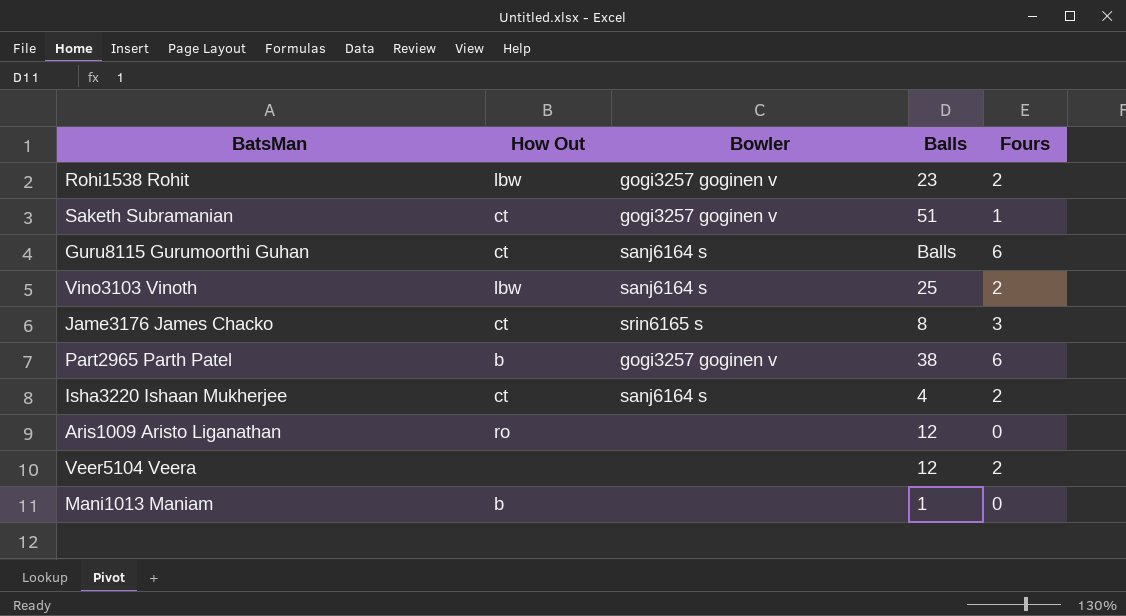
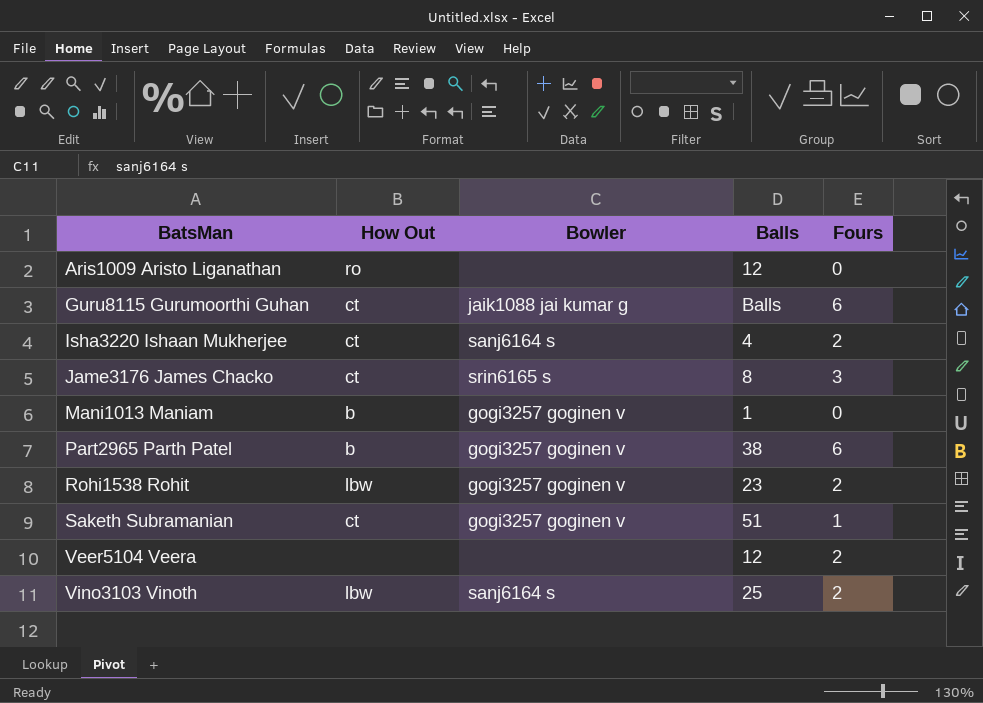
row order: none -> BatsMan ascending
Guru8115 Gurumoorthi Guhan | Bowler: sanj6164 s -> jaik1088 jai kumar g
Mani1013 Maniam | Bowler: none -> gogi3257 goginen v

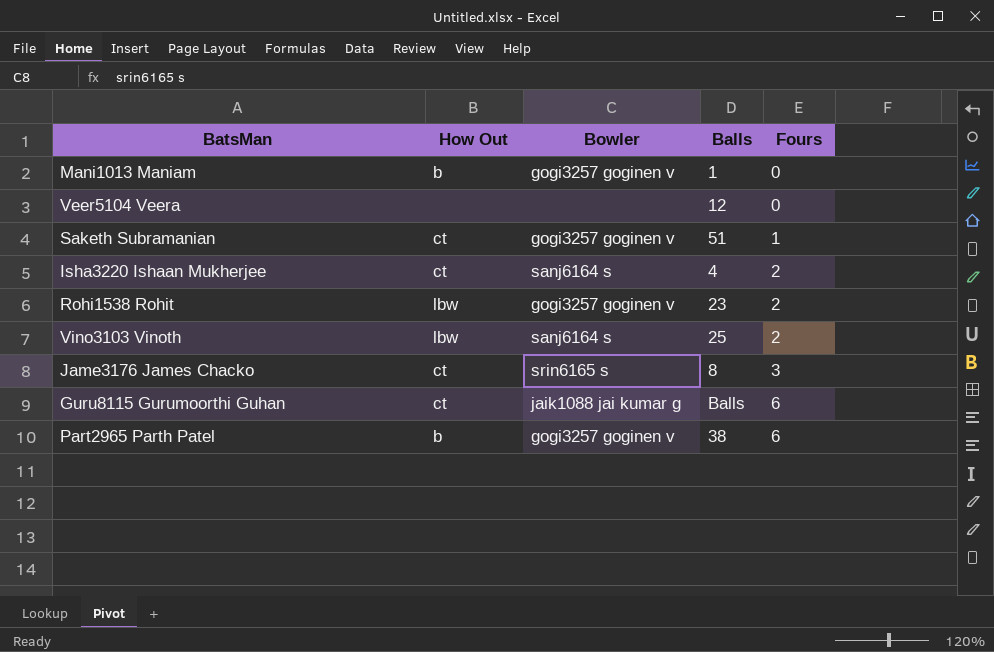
row order: BatsMan ascending -> Fours ascending
row Aris1009 Aristo Liganathan: ro | none | 12 | 0 -> none
Veer5104 Veera | Fours: 2 -> 0

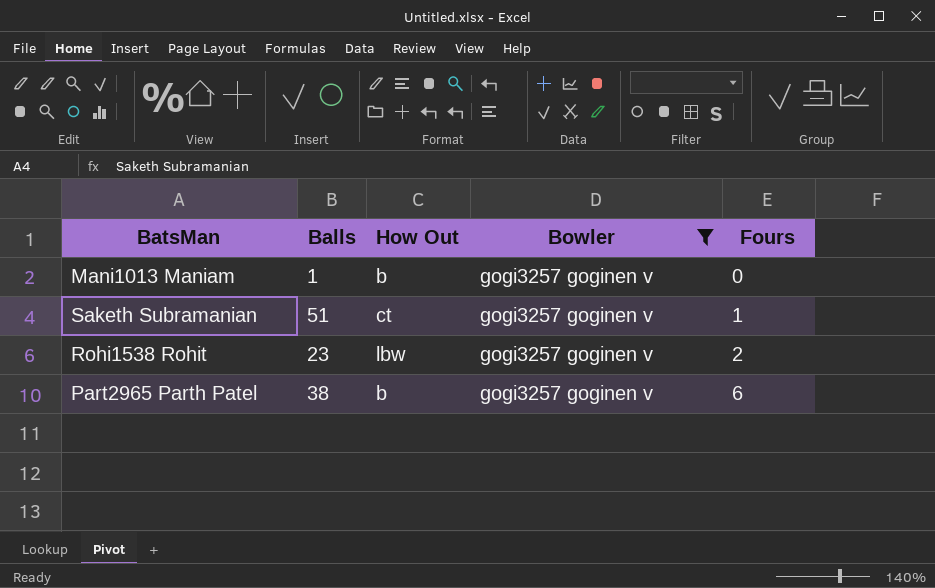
filter: none -> Bowler = gogi3257 goginen v
column Balls | position: 4 -> 2

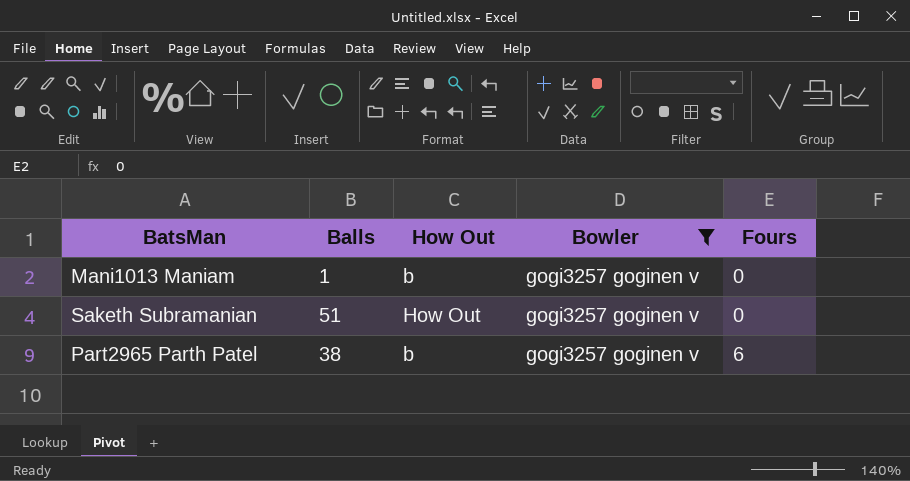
row Rohi1538 Rohit: 23 | lbw | gogi3257 goginen v | 2 -> none
Saketh Subramanian | How Out: ct -> How Out
Saketh Subramanian | Fours: 1 -> 0

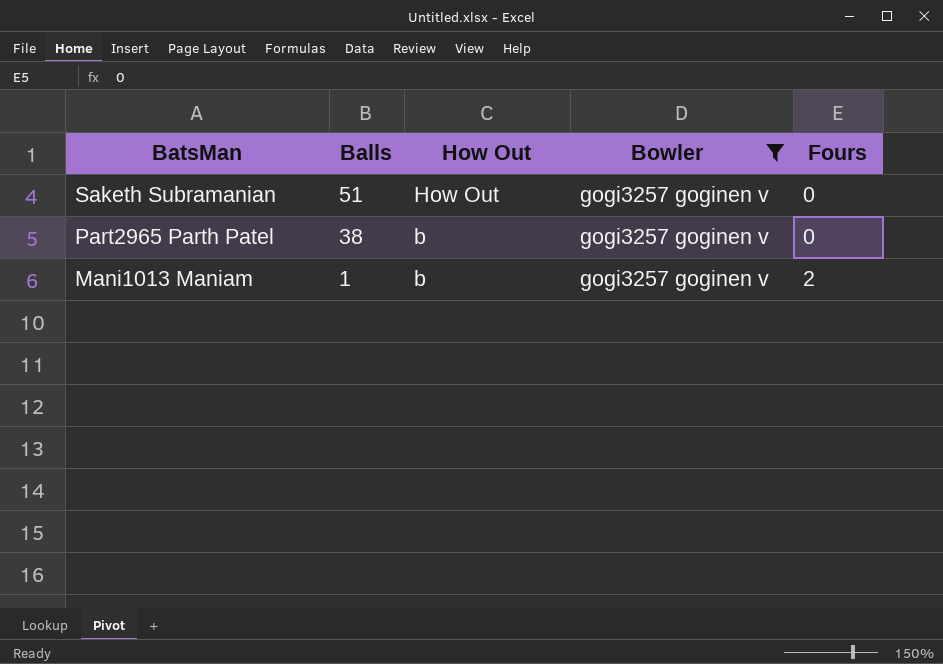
row order: Fours ascending -> BatsMan descending
Part2965 Parth Patel | Fours: 6 -> 0
Mani1013 Maniam | Fours: 0 -> 2

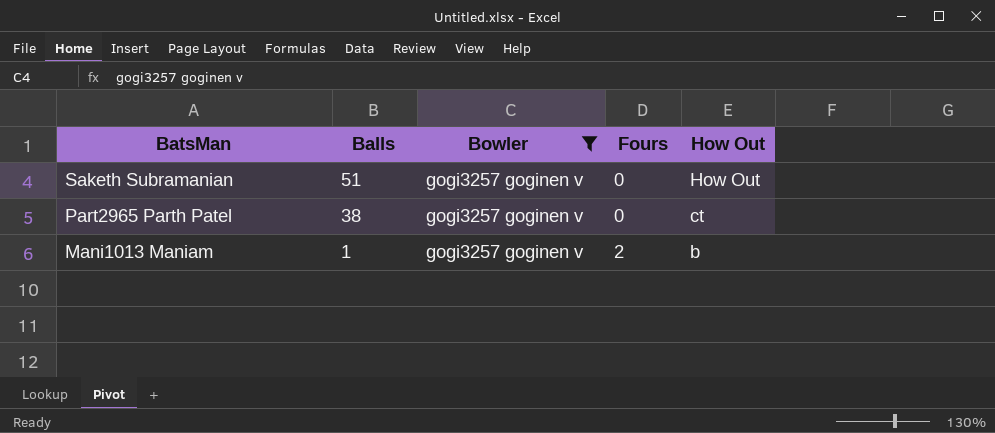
column How Out | position: 3 -> 5
Part2965 Parth Patel | How Out: b -> ct

